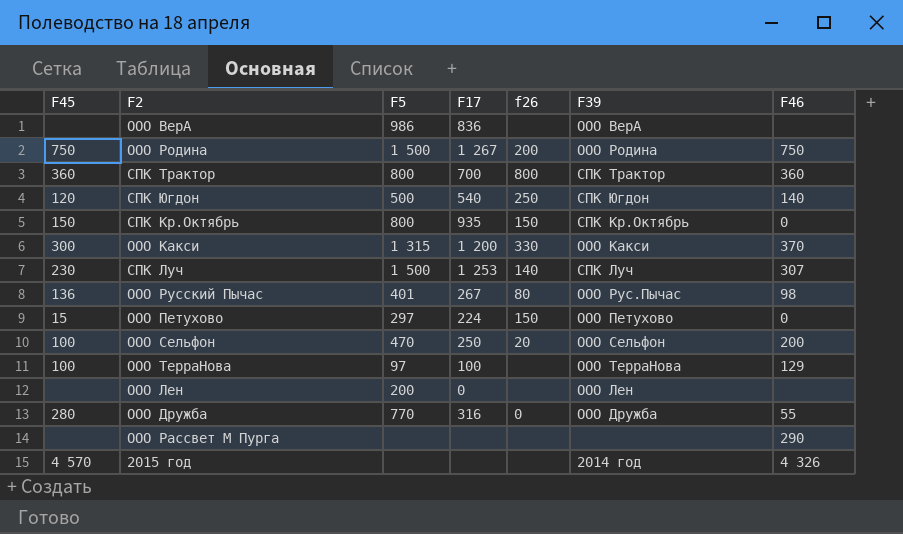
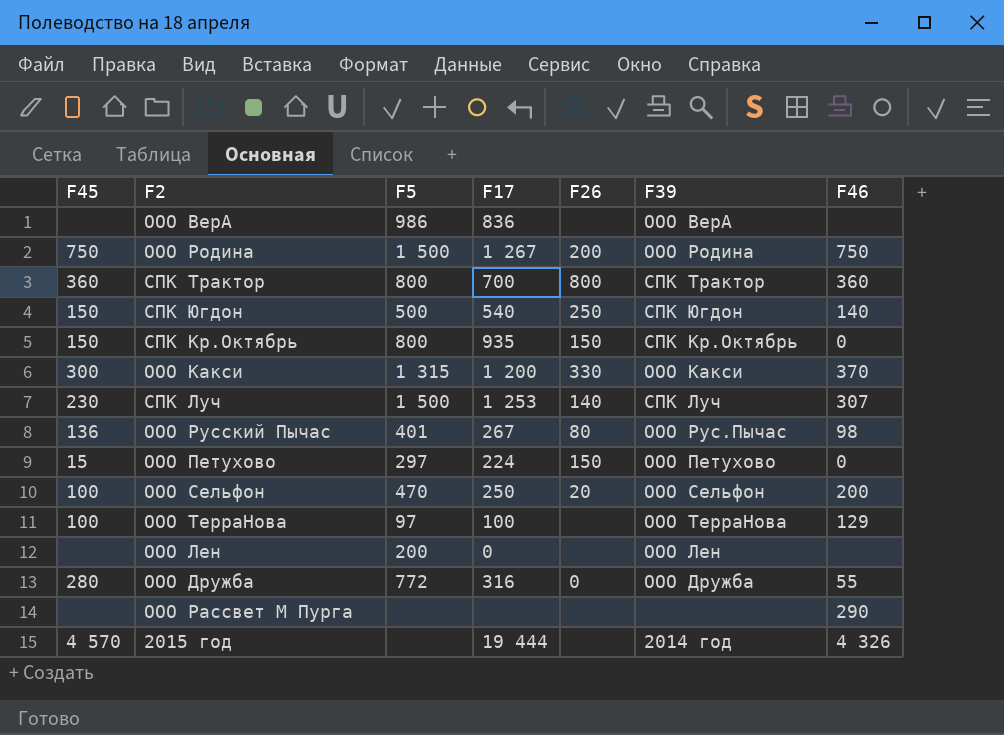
column name: f26 -> F26
СПК Югдон | F45: 120 -> 150
ООО Дружба | F5: 770 -> 772
2015 год | F17: none -> 19 444

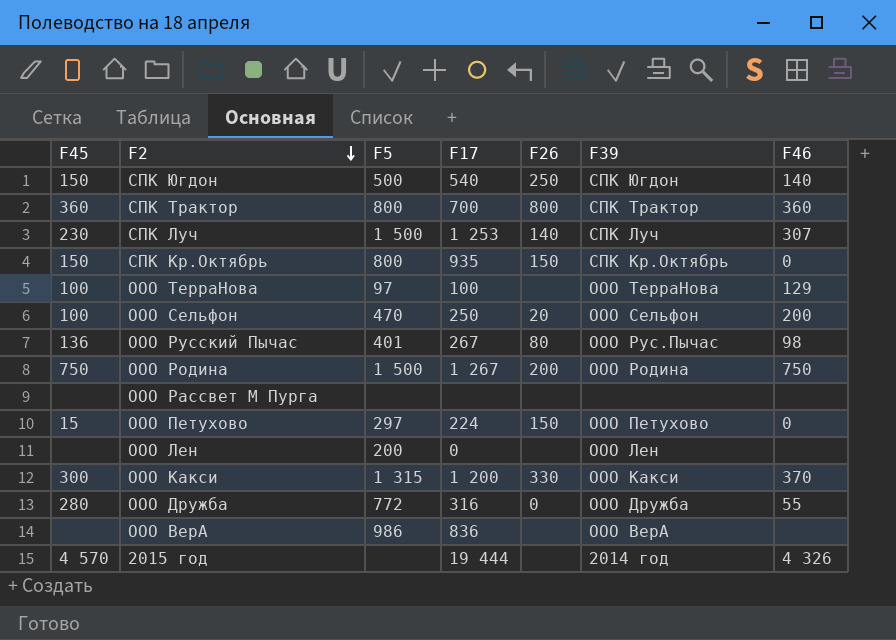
row order: none -> F2 descending
ООО Рассвет М Пурга | F46: 290 -> none

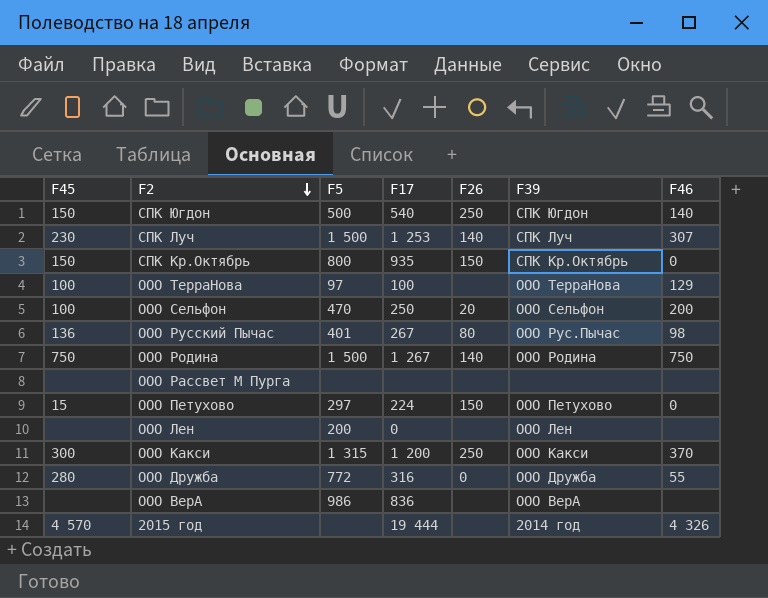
row СПК Трактор: 360 | 800 | 700 | 800 | СПК Трактор | 360 -> none
ООО Родина | F26: 200 -> 140
ООО Какси | F26: 330 -> 250

